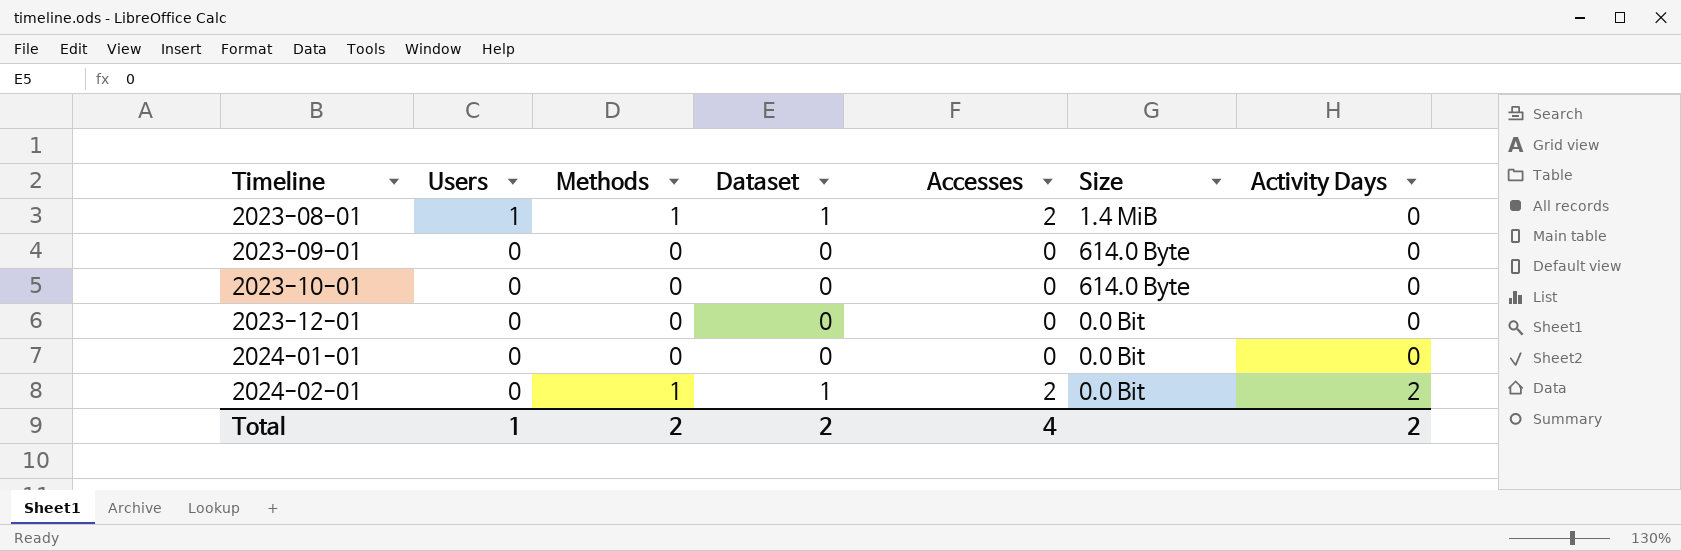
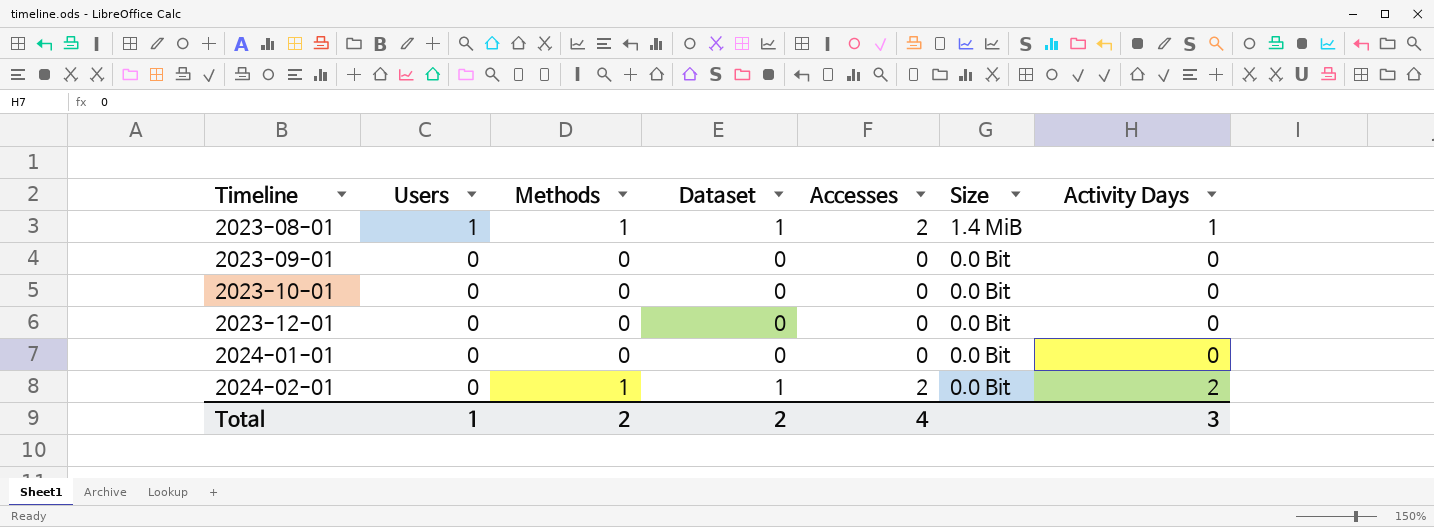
2023-08-01 | Activity Days: 0 -> 1
2023-09-01 | Size: 614.0 Byte -> 0.0 Bit
2023-10-01 | Size: 614.0 Byte -> 0.0 Bit
Total | Activity Days: 2 -> 3

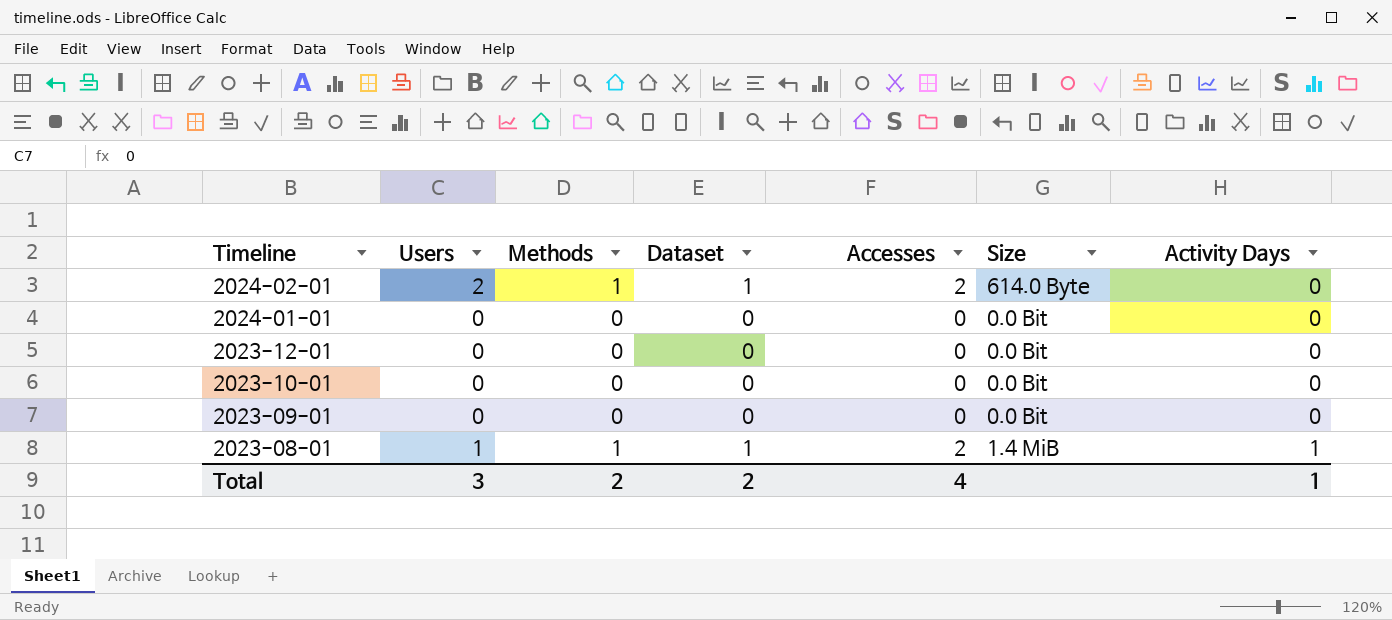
row order: Timeline ascending -> Timeline descending
2024-02-01 | Users: 0 -> 2
2024-02-01 | Size: 0.0 Bit -> 614.0 Byte
2024-02-01 | Activity Days: 2 -> 0
Total | Users: 1 -> 3
Total | Activity Days: 3 -> 1

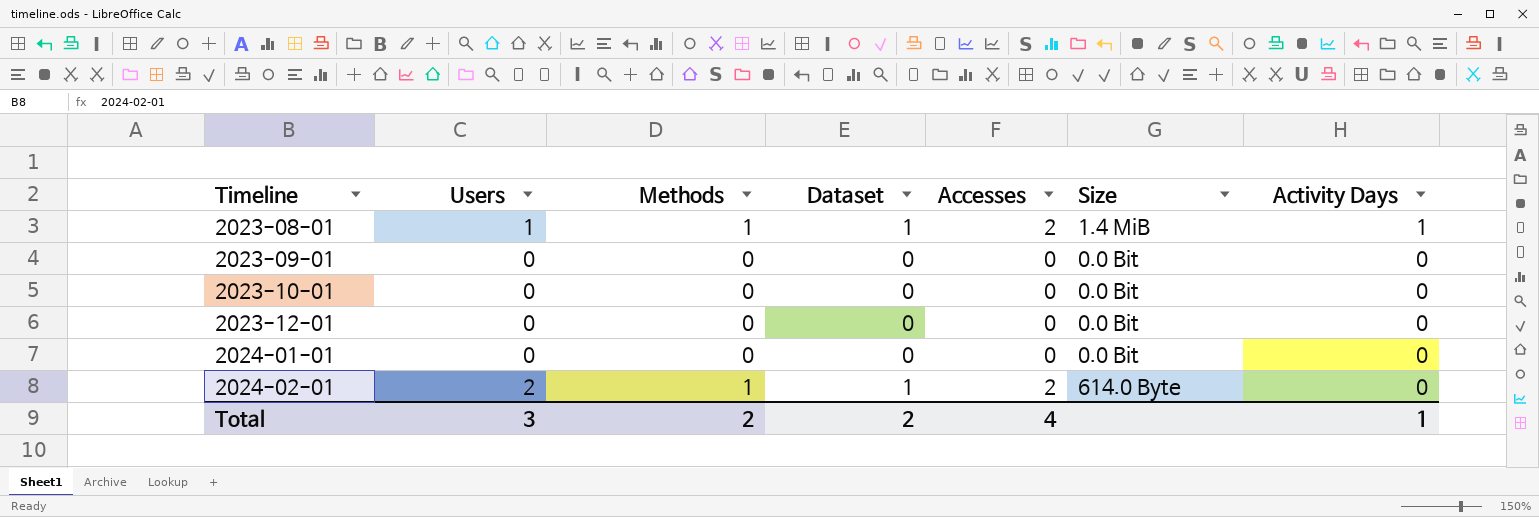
row order: Timeline descending -> Timeline ascending

